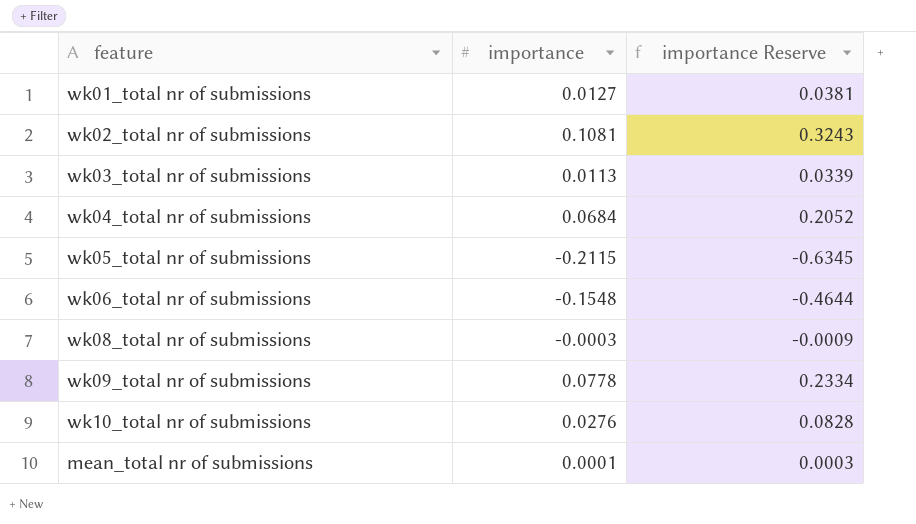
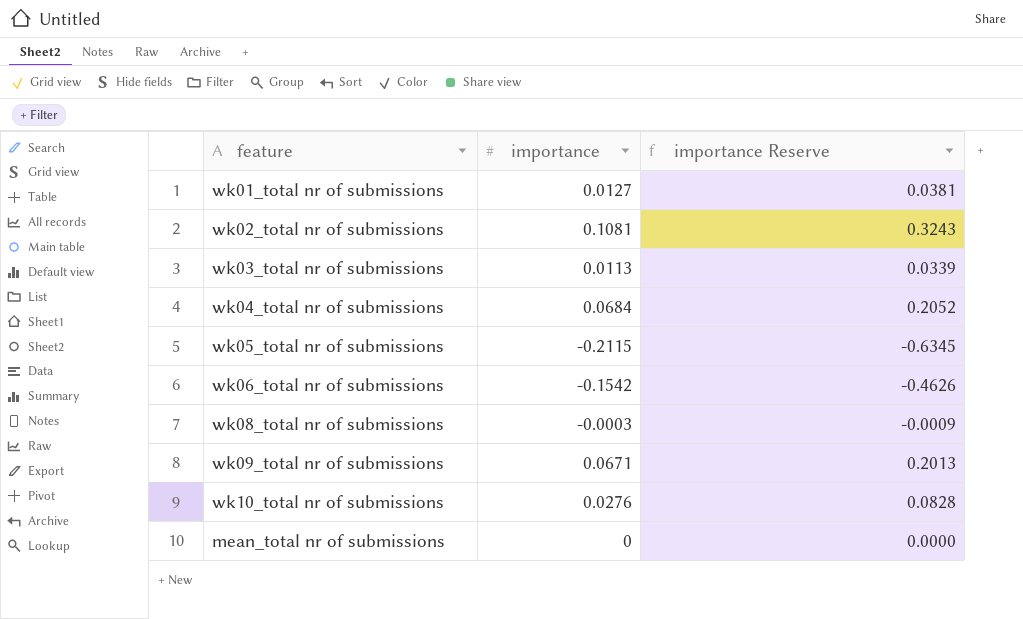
wk06_total nr of submissions | importance: -0.1548 -> -0.1542
wk06_total nr of submissions | importance Reserve: -0.4644 -> -0.4626
wk09_total nr of submissions | importance: 0.0778 -> 0.0671
wk09_total nr of submissions | importance Reserve: 0.2334 -> 0.2013
mean_total nr of submissions | importance: 0.0001 -> 0
mean_total nr of submissions | importance Reserve: 0.0003 -> 0.0000

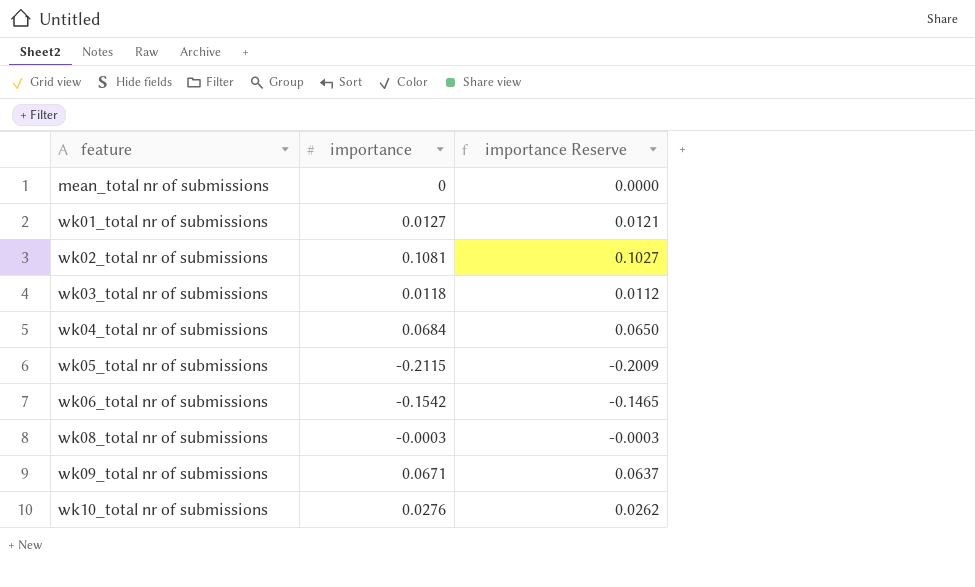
row order: none -> feature ascending
column importance Reserve | formula: [importance] * 3 -> [importance] * 0.95
wk03_total nr of submissions | importance: 0.0113 -> 0.0118

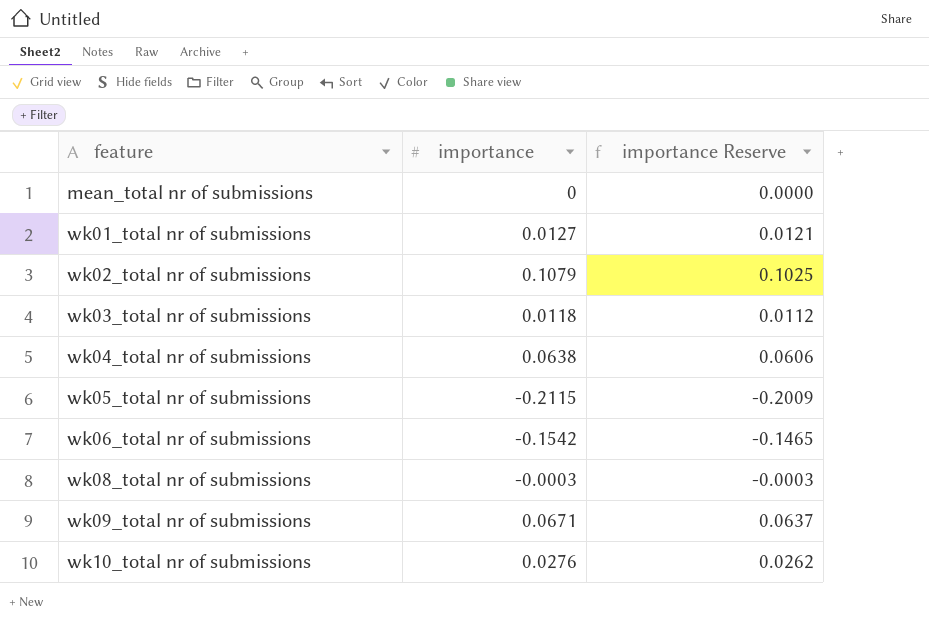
wk02_total nr of submissions | importance: 0.1081 -> 0.1079
wk02_total nr of submissions | importance Reserve: 0.1027 -> 0.1025
wk04_total nr of submissions | importance: 0.0684 -> 0.0638
wk04_total nr of submissions | importance Reserve: 0.0650 -> 0.0606

